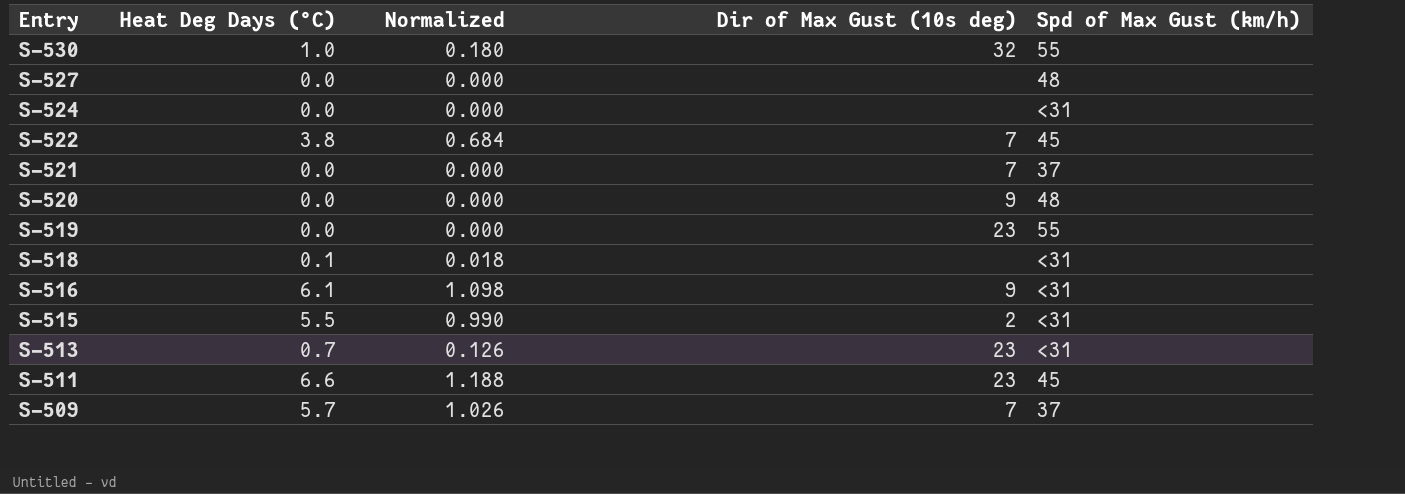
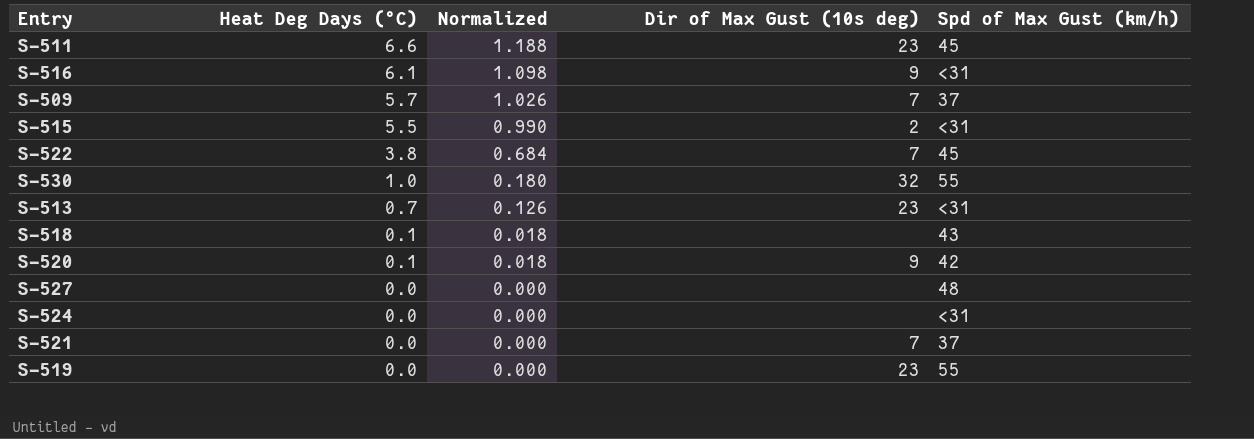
row order: Entry descending -> Heat Deg Days (°C) descending
S-518 | Spd of Max Gust (km/h): <31 -> 43
S-520 | Heat Deg Days (°C): 0.0 -> 0.1
S-520 | Normalized: 0.000 -> 0.018
S-520 | Spd of Max Gust (km/h): 48 -> 42

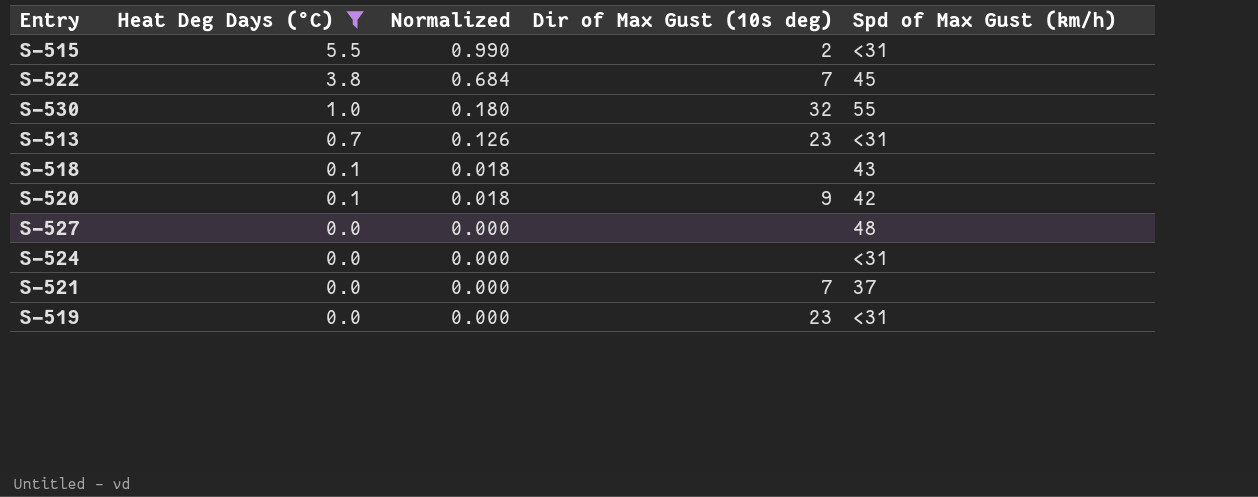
filter: none -> Heat Deg Days (°C) <= 5.5
S-519 | Spd of Max Gust (km/h): 55 -> <31

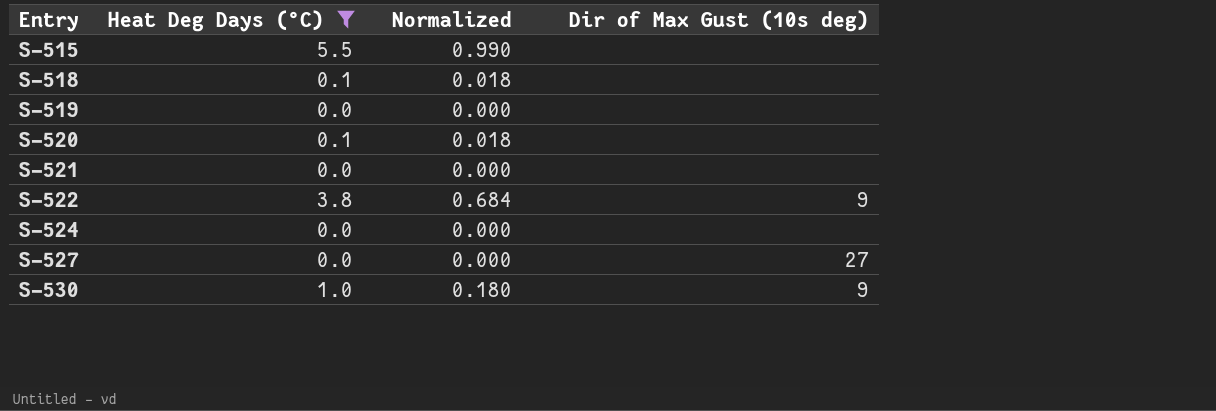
row order: Heat Deg Days (°C) descending -> Entry ascending
column Spd of Max Gust (km/h) | position: 5 -> none
row S-513: 0.7 | 0.126 | 23 | <31 -> none
S-515 | Dir of Max Gust (10s deg): 2 -> none
S-519 | Dir of Max Gust (10s deg): 23 -> none
S-520 | Dir of Max Gust (10s deg): 9 -> none
S-521 | Dir of Max Gust (10s deg): 7 -> none
S-522 | Dir of Max Gust (10s deg): 7 -> 9
S-527 | Dir of Max Gust (10s deg): none -> 27
S-530 | Dir of Max Gust (10s deg): 32 -> 9

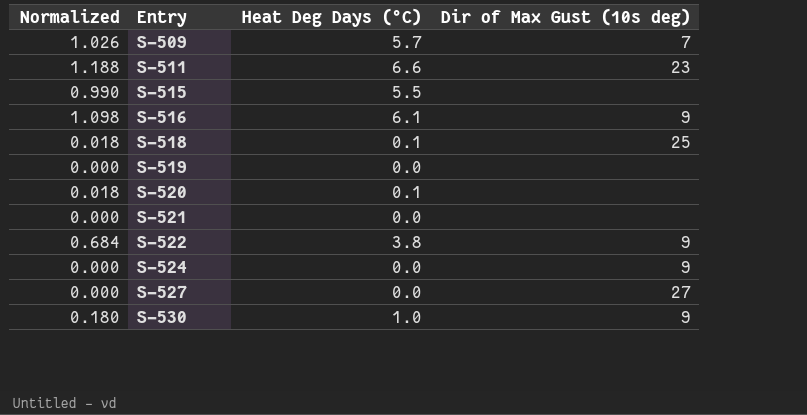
filter: Heat Deg Days (°C) <= 5.5 -> none
column Normalized | position: 3 -> 1
S-518 | Dir of Max Gust (10s deg): none -> 25
S-524 | Dir of Max Gust (10s deg): none -> 9

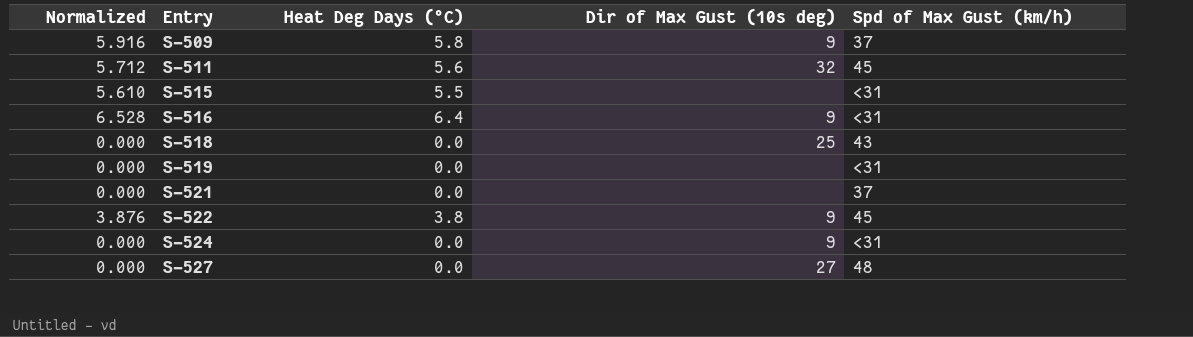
column Normalized | formula: [Heat Deg Days (°C)] * 0.18 -> [Heat Deg Days (°C)] * 1.02
column Spd of Max Gust (km/h) | position: none -> 5
row S-520: 0.018 | 0.1 | none -> none
row S-530: 0.180 | 1.0 | 9 -> none
S-509 | Heat Deg Days (°C): 5.7 -> 5.8
S-509 | Dir of Max Gust (10s deg): 7 -> 9
S-511 | Heat Deg Days (°C): 6.6 -> 5.6
S-511 | Dir of Max Gust (10s deg): 23 -> 32
S-516 | Heat Deg Days (°C): 6.1 -> 6.4
S-518 | Heat Deg Days (°C): 0.1 -> 0.0

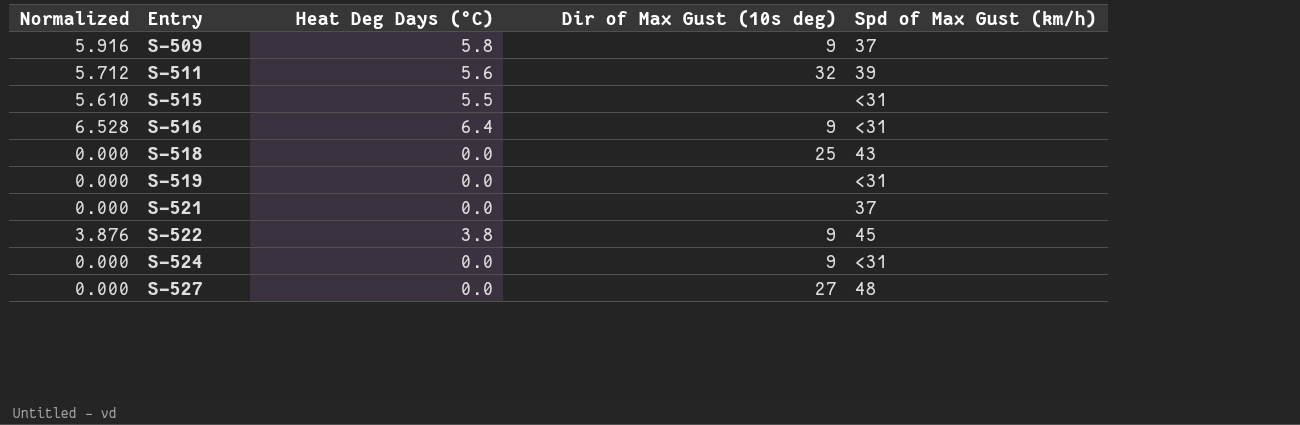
S-511 | Spd of Max Gust (km/h): 45 -> 39

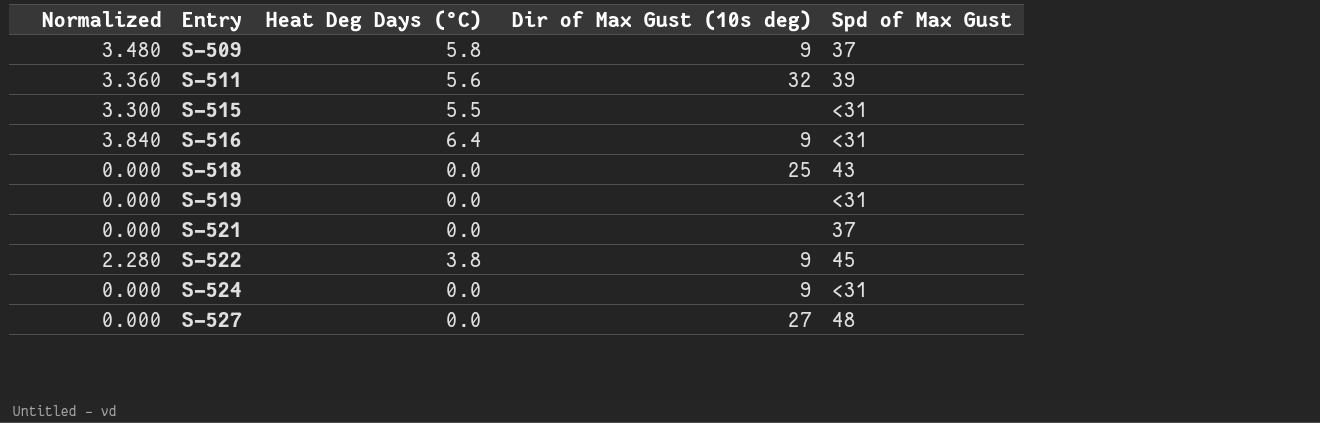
column Normalized | formula: [Heat Deg Days (°C)] * 1.02 -> [Heat Deg Days (°C)] * 0.6
column name: Spd of Max Gust (km/h) -> Spd of Max Gust

